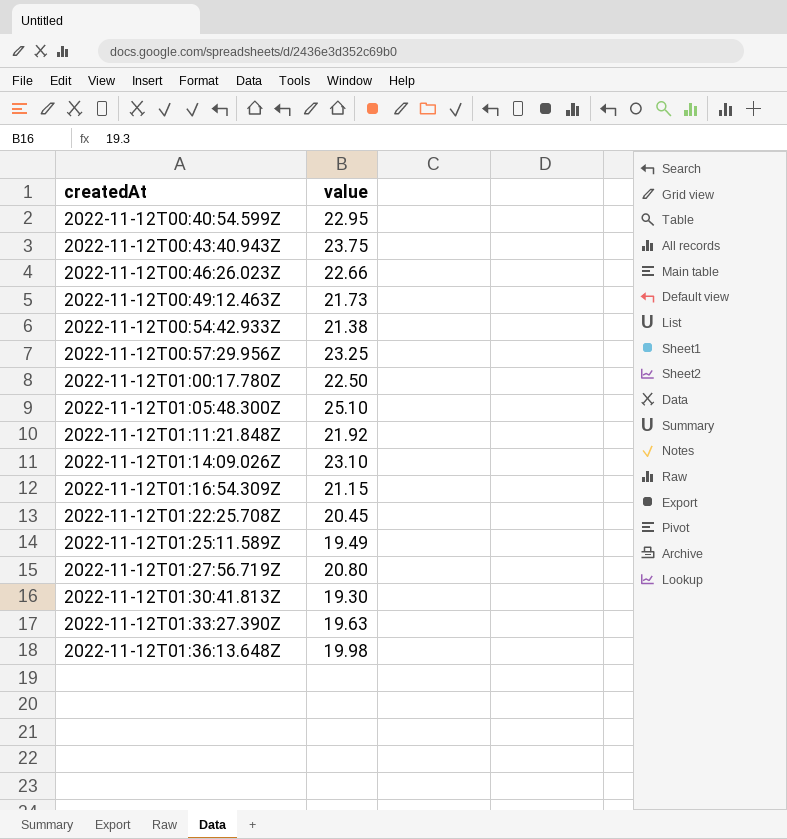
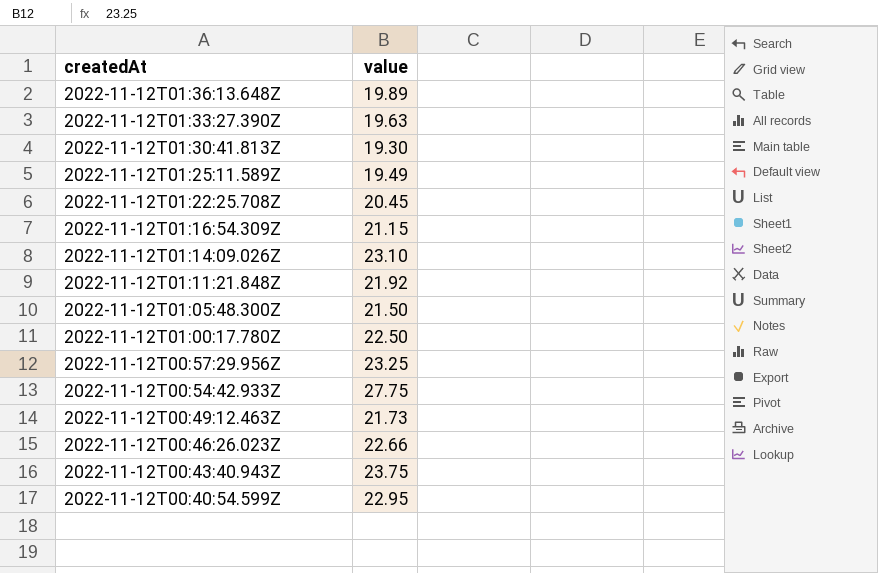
row order: createdAt ascending -> createdAt descending
row 2022-11-12T01:27:56.719Z: 20.80 -> none
2022-11-12T01:36:13.648Z | value: 19.98 -> 19.89
2022-11-12T01:05:48.300Z | value: 25.10 -> 21.50
2022-11-12T00:54:42.933Z | value: 21.38 -> 27.75

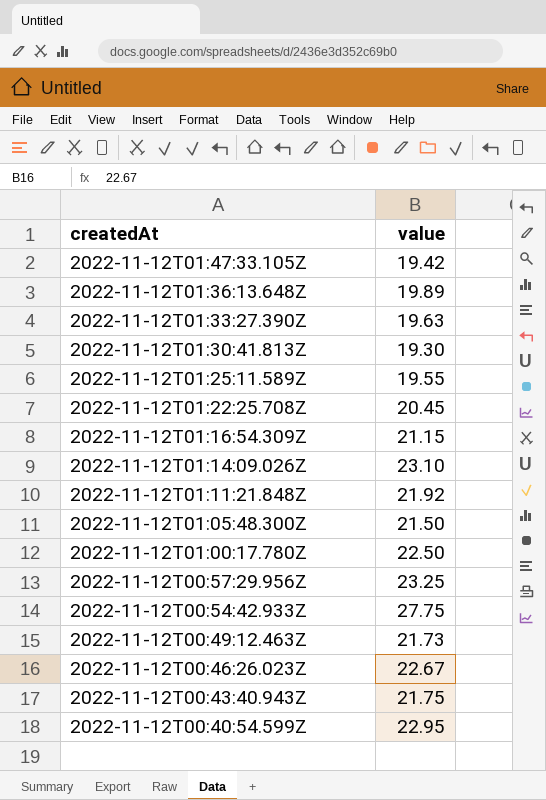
row 2022-11-12T01:47:33.105Z: none -> 19.42
2022-11-12T01:25:11.589Z | value: 19.49 -> 19.55
2022-11-12T00:46:26.023Z | value: 22.66 -> 22.67
2022-11-12T00:43:40.943Z | value: 23.75 -> 21.75

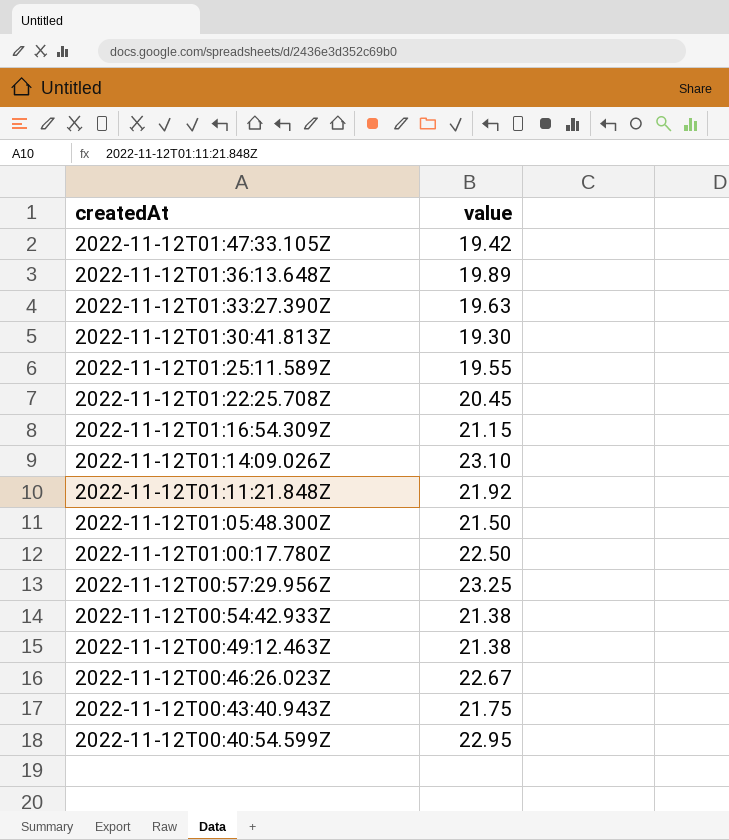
2022-11-12T00:54:42.933Z | value: 27.75 -> 21.38
2022-11-12T00:49:12.463Z | value: 21.73 -> 21.38

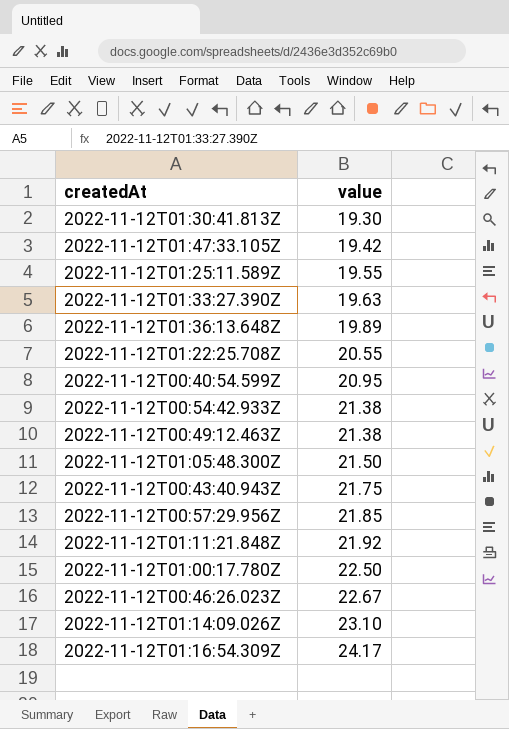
row order: createdAt descending -> value ascending
2022-11-12T01:22:25.708Z | value: 20.45 -> 20.55
2022-11-12T00:40:54.599Z | value: 22.95 -> 20.95
2022-11-12T00:57:29.956Z | value: 23.25 -> 21.85
2022-11-12T01:16:54.309Z | value: 21.15 -> 24.17

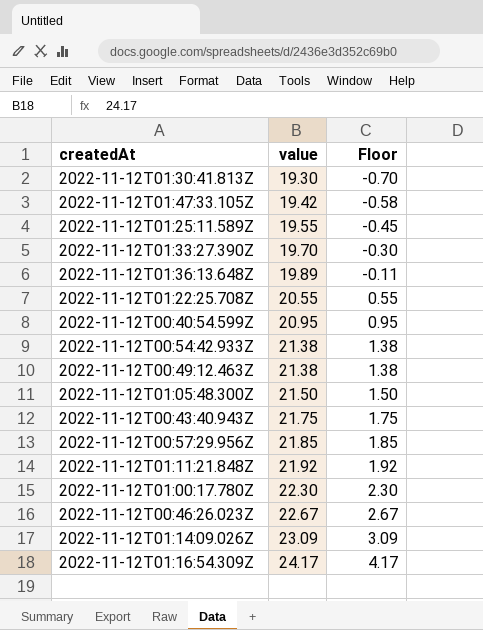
column Floor | formula: none -> [value] - 20
2022-11-12T01:33:27.390Z | value: 19.63 -> 19.70
2022-11-12T01:00:17.780Z | value: 22.50 -> 22.30
2022-11-12T01:14:09.026Z | value: 23.10 -> 23.09

